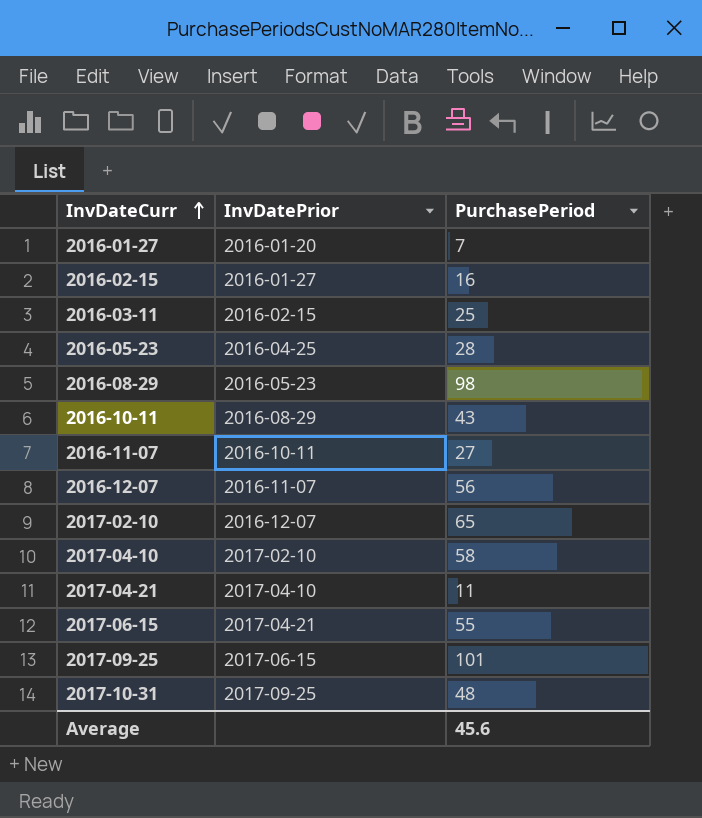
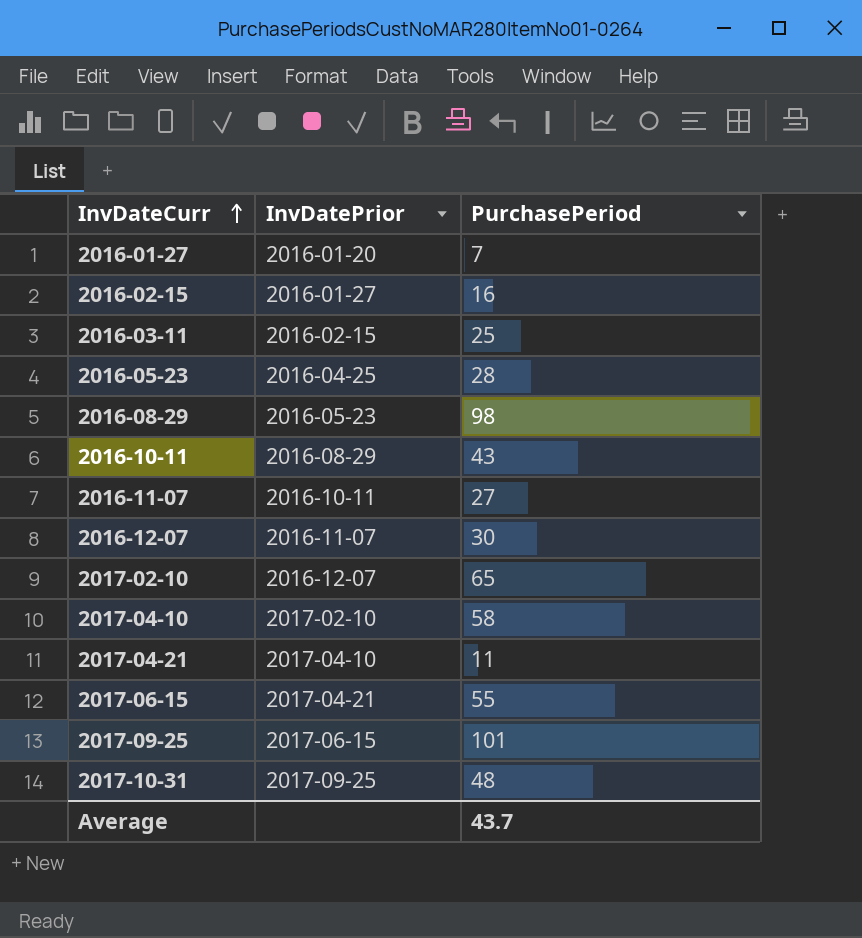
2016-12-07 | PurchasePeriod: 56 -> 30
Average | PurchasePeriod: 45.6 -> 43.7

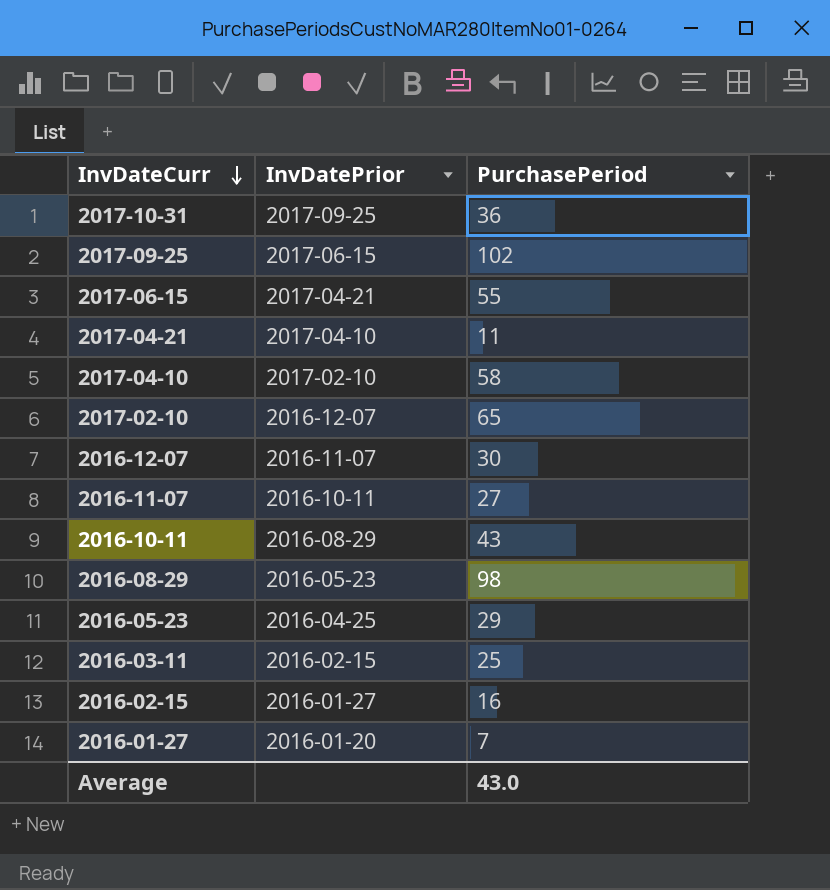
row order: InvDateCurr ascending -> InvDateCurr descending
2017-10-31 | PurchasePeriod: 48 -> 36
2017-09-25 | PurchasePeriod: 101 -> 102
2016-05-23 | PurchasePeriod: 28 -> 29
Average | PurchasePeriod: 43.7 -> 43.0

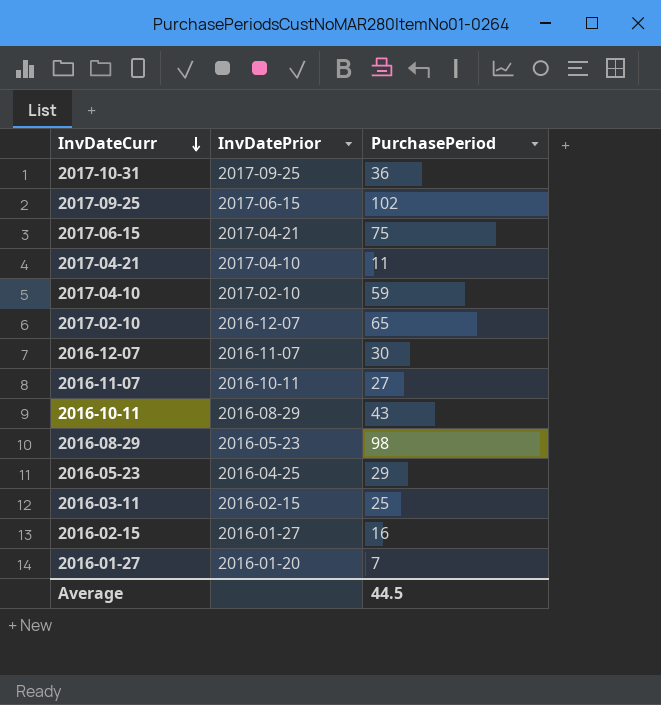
2017-06-15 | PurchasePeriod: 55 -> 75
2017-04-10 | PurchasePeriod: 58 -> 59
Average | PurchasePeriod: 43.0 -> 44.5

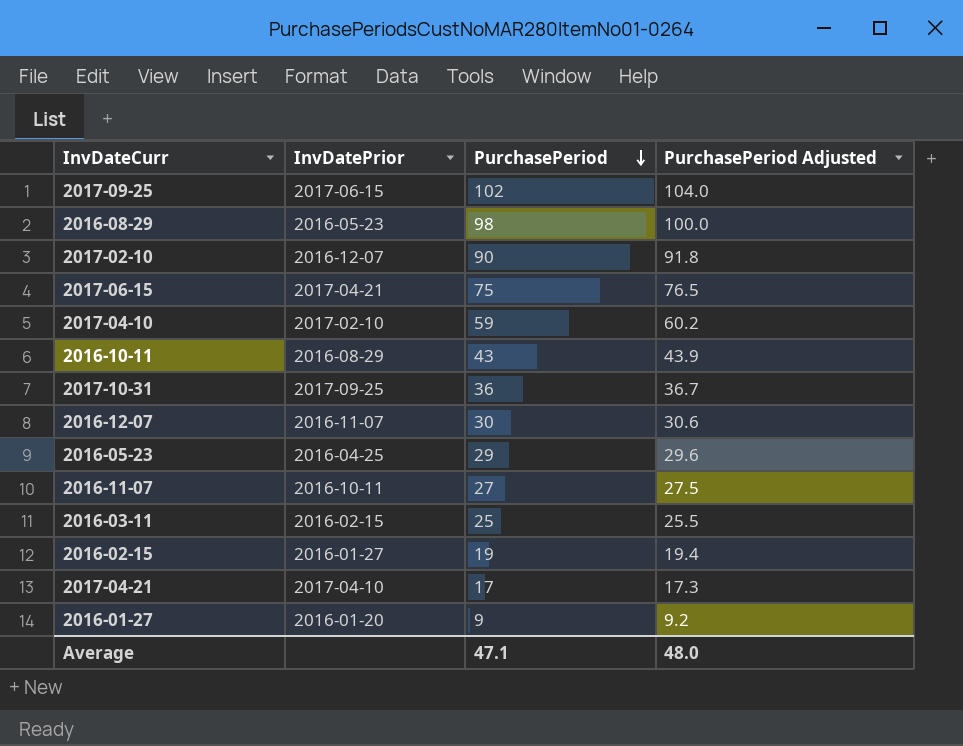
row order: InvDateCurr descending -> PurchasePeriod descending
column PurchasePeriod Adjusted | formula: none -> [PurchasePeriod] * 1.02
2017-02-10 | PurchasePeriod: 65 -> 90
2016-02-15 | PurchasePeriod: 16 -> 19
2017-04-21 | PurchasePeriod: 11 -> 17
2016-01-27 | PurchasePeriod: 7 -> 9
Average | PurchasePeriod: 44.5 -> 47.1

